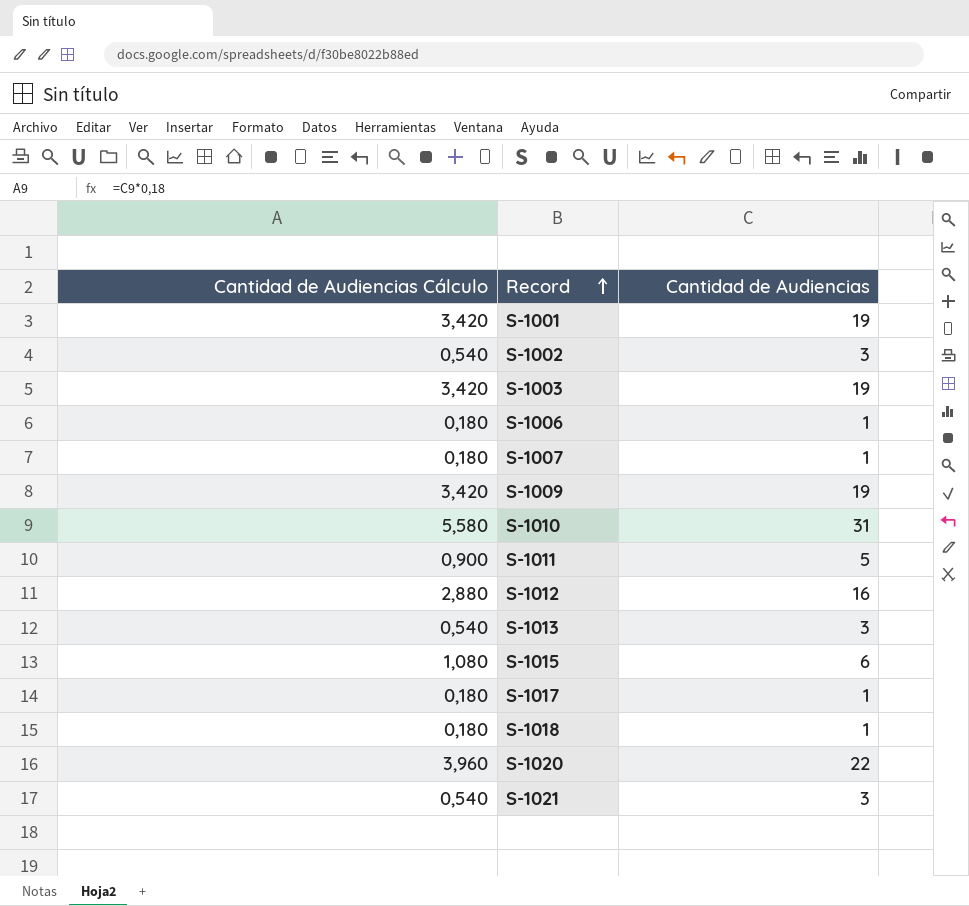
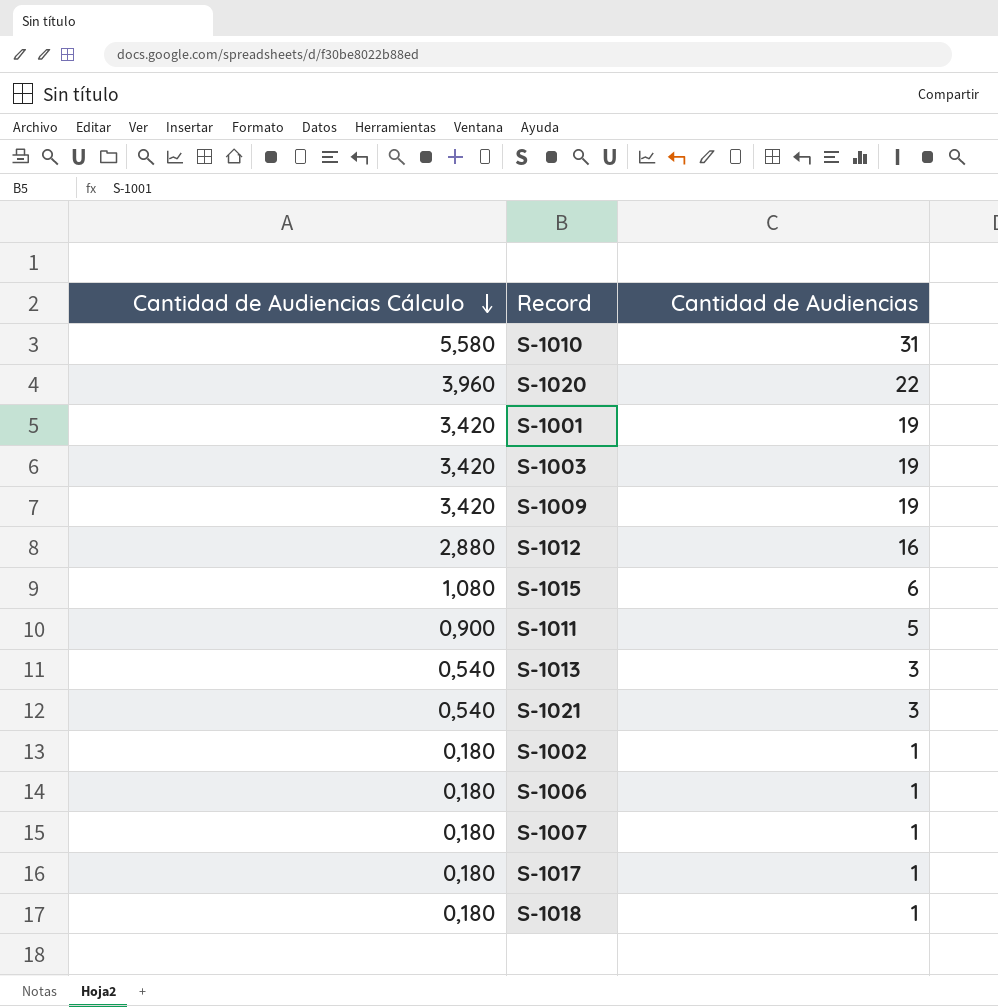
row order: Record ascending -> Cantidad de Audiencias Cálculo descending
S-1002 | Cantidad de Audiencias Cálculo: 0,540 -> 0,180
S-1002 | Cantidad de Audiencias: 3 -> 1

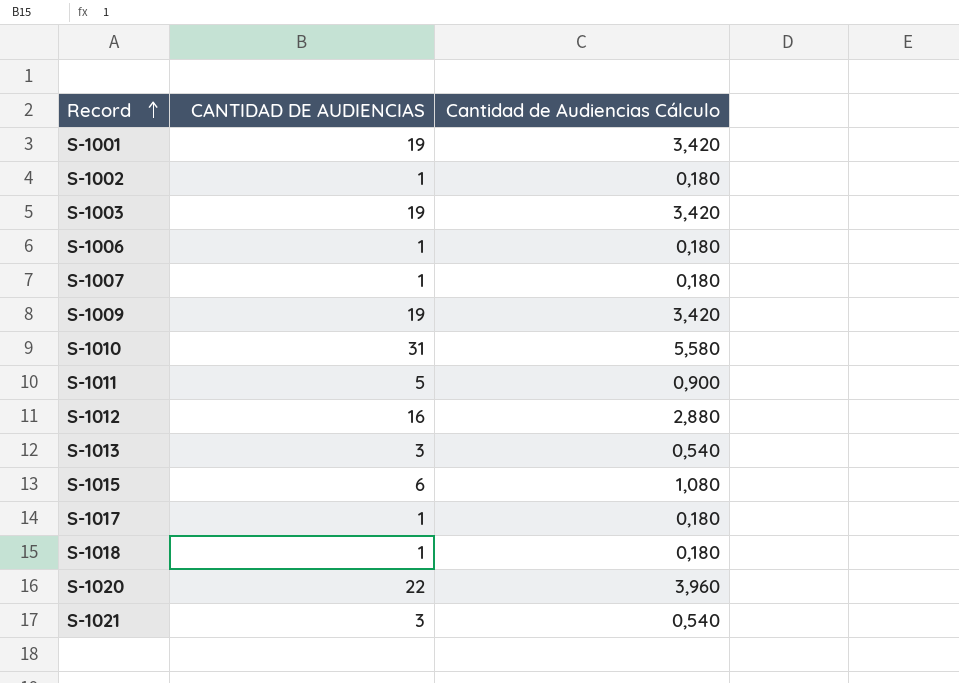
row order: Cantidad de Audiencias Cálculo descending -> Record ascending
column name: Cantidad de Audiencias -> CANTIDAD DE AUDIENCIAS
column Cantidad de Audiencias Cálculo | position: 1 -> 3

